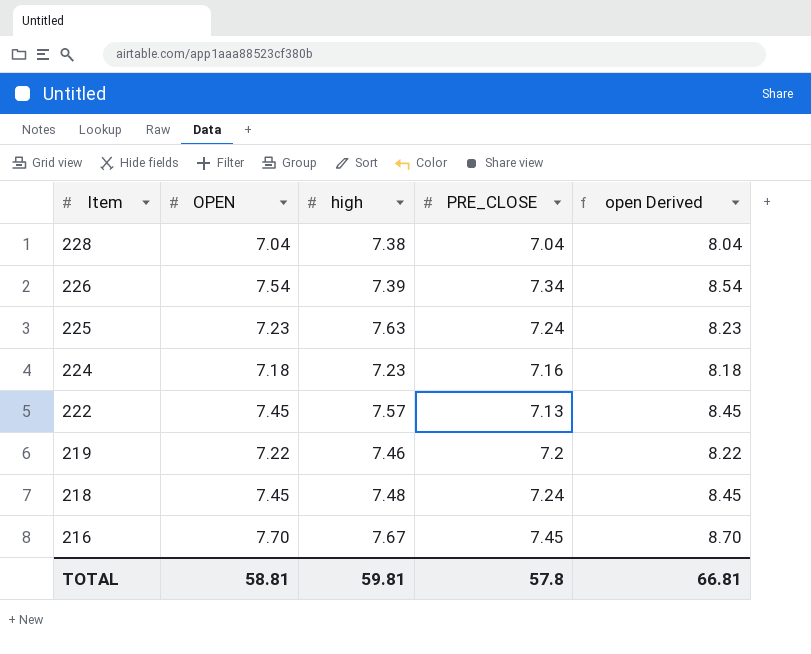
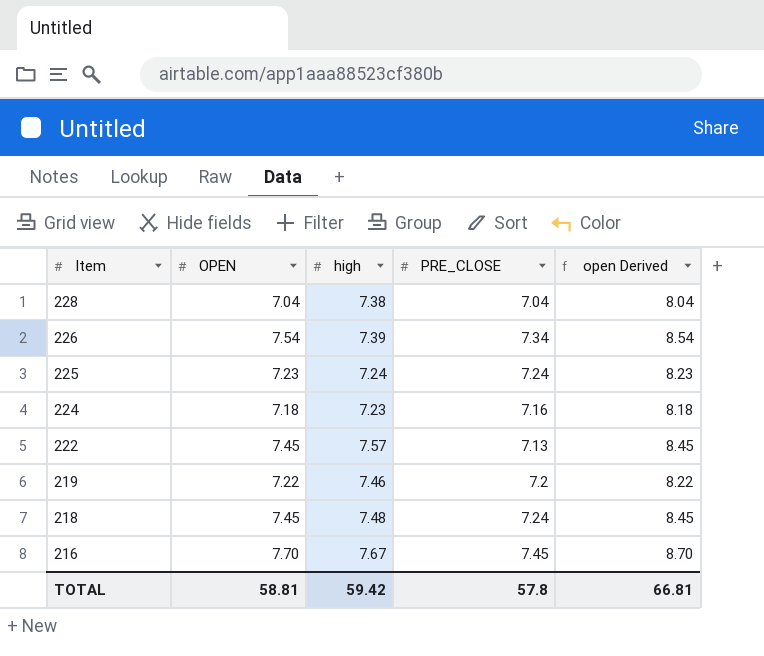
225 | high: 7.63 -> 7.24
TOTAL | high: 59.81 -> 59.42

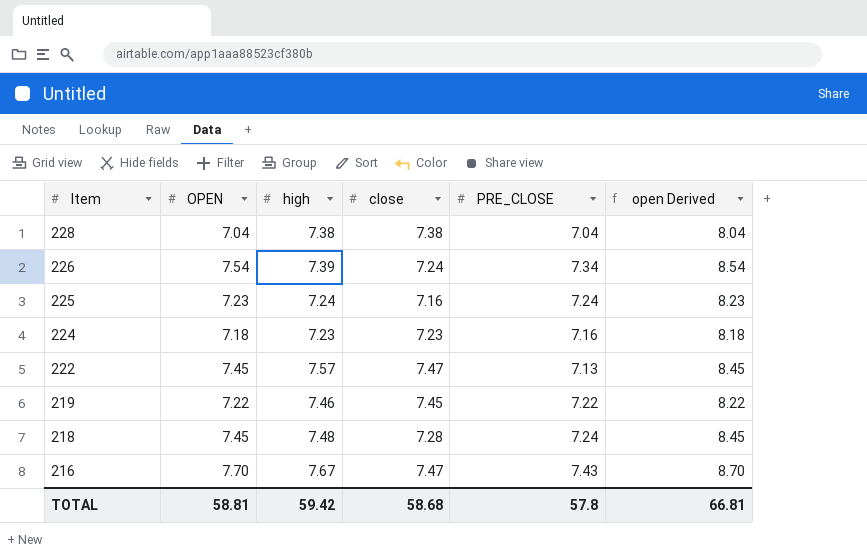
column close | position: none -> 4
219 | PRE_CLOSE: 7.2 -> 7.22
216 | PRE_CLOSE: 7.45 -> 7.43

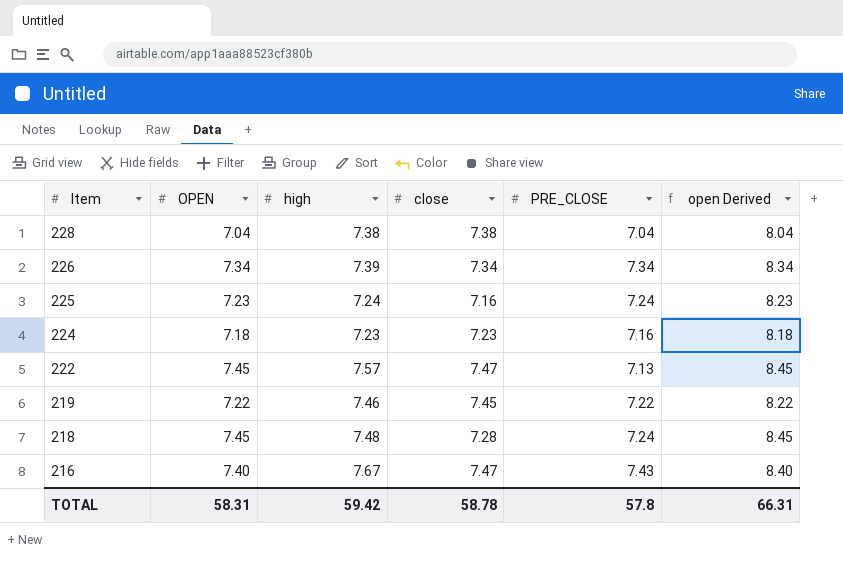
226 | OPEN: 7.54 -> 7.34
226 | close: 7.24 -> 7.34
226 | open Derived: 8.54 -> 8.34
216 | OPEN: 7.70 -> 7.40
216 | open Derived: 8.70 -> 8.40
TOTAL | OPEN: 58.81 -> 58.31
TOTAL | close: 58.68 -> 58.78
TOTAL | open Derived: 66.81 -> 66.31

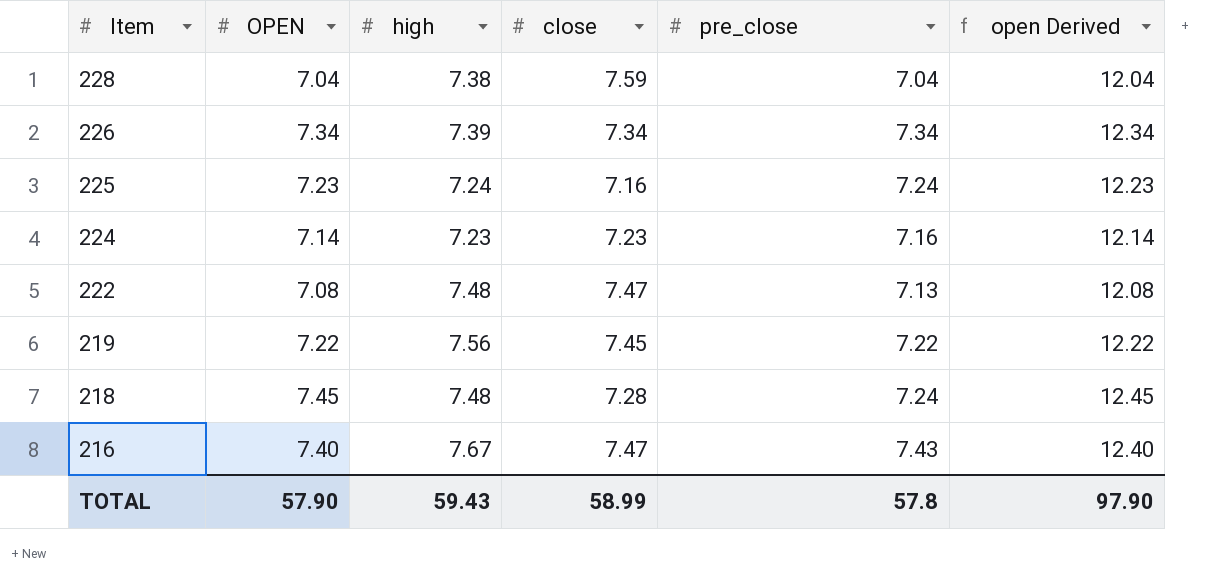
column name: PRE_CLOSE -> pre_close
column open Derived | formula: [OPEN] + 1 -> [OPEN] + 5
228 | close: 7.38 -> 7.59
224 | OPEN: 7.18 -> 7.14
222 | OPEN: 7.45 -> 7.08
222 | high: 7.57 -> 7.48
219 | high: 7.46 -> 7.56
TOTAL | OPEN: 58.31 -> 57.90
TOTAL | high: 59.42 -> 59.43
TOTAL | close: 58.78 -> 58.99
TOTAL | open Derived: 66.31 -> 97.90

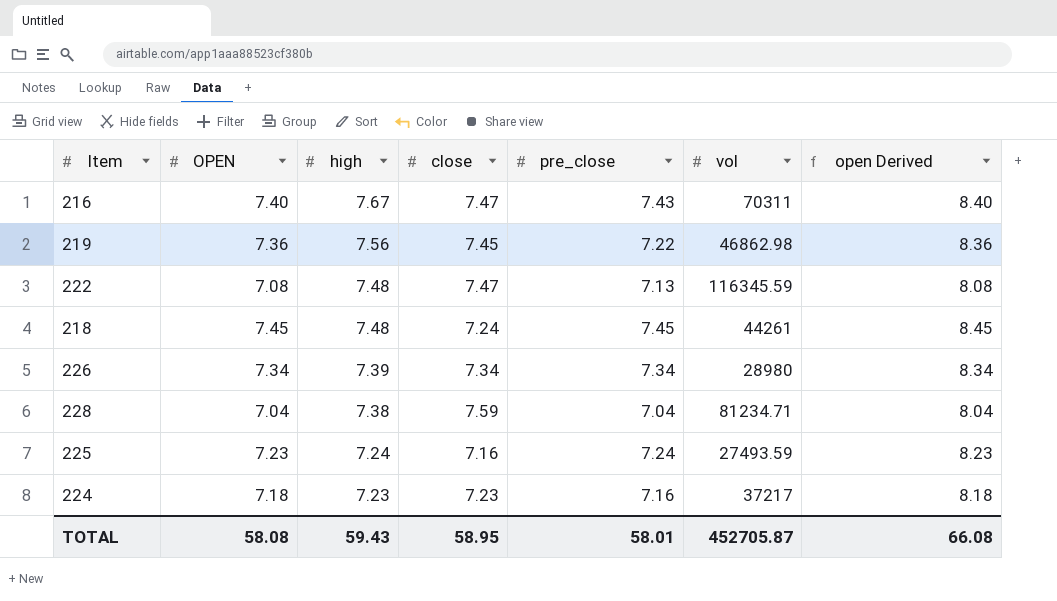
row order: Item descending -> high descending
column vol | position: none -> 6
column open Derived | formula: [OPEN] + 5 -> [OPEN] + 1
219 | OPEN: 7.22 -> 7.36
218 | close: 7.28 -> 7.24
218 | pre_close: 7.24 -> 7.45
224 | OPEN: 7.14 -> 7.18
TOTAL | OPEN: 57.90 -> 58.08
TOTAL | close: 58.99 -> 58.95
TOTAL | pre_close: 57.8 -> 58.01
TOTAL | open Derived: 97.90 -> 66.08

